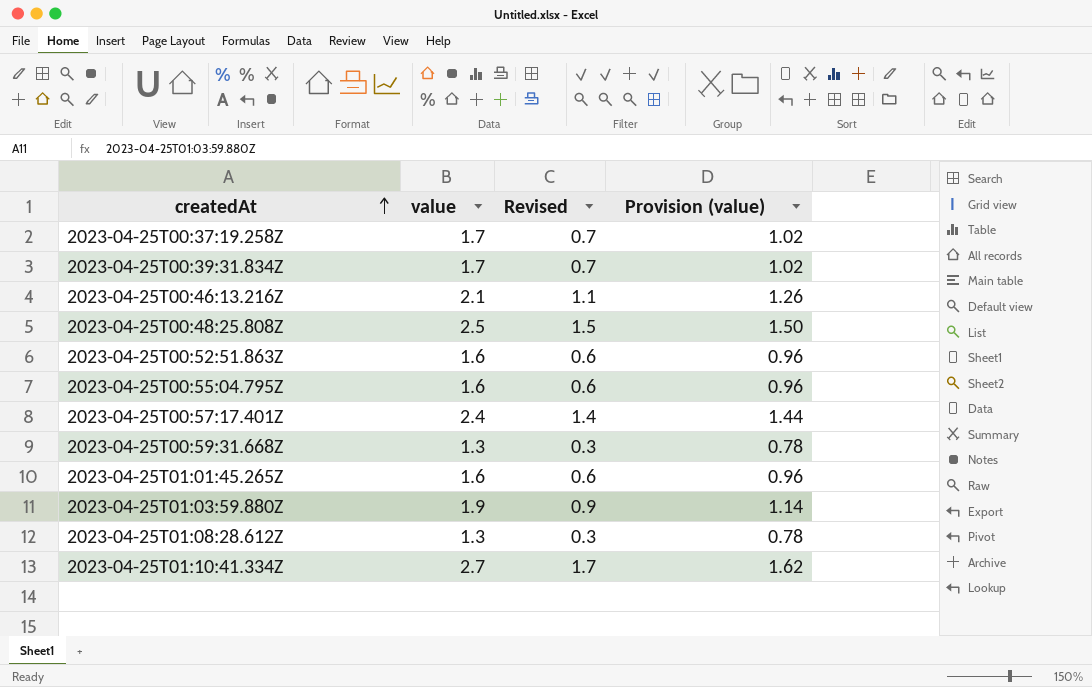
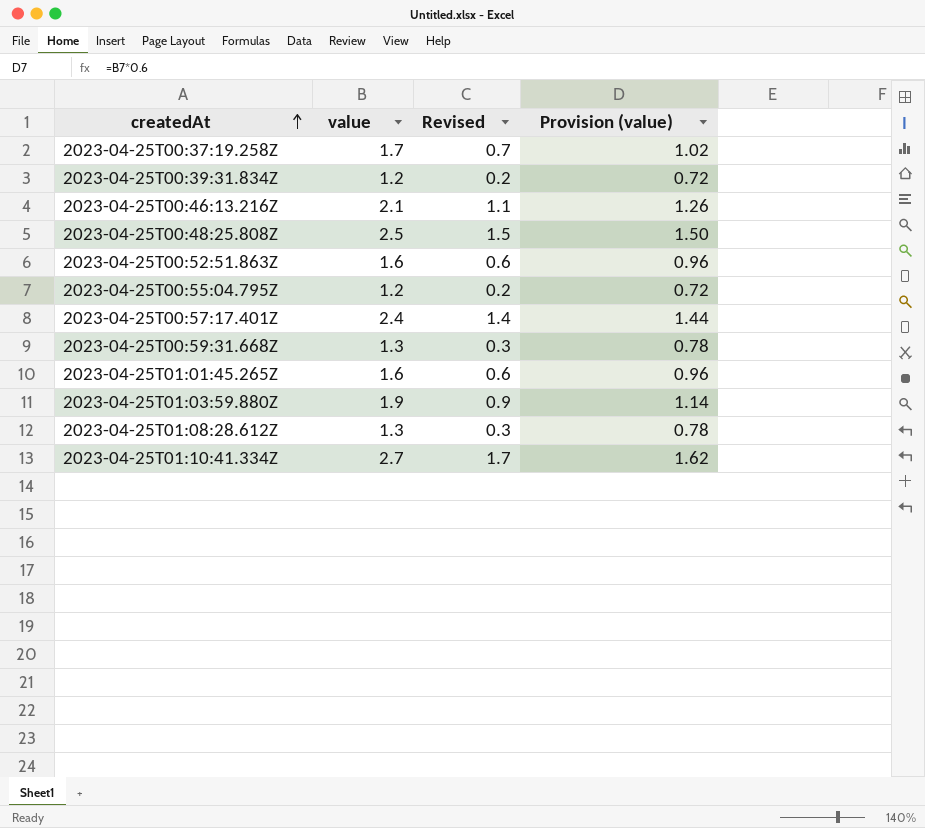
2023-04-25T00:39:31.834Z | value: 1.7 -> 1.2
2023-04-25T00:39:31.834Z | Revised: 0.7 -> 0.2
2023-04-25T00:39:31.834Z | Provision (value): 1.02 -> 0.72
2023-04-25T00:55:04.795Z | value: 1.6 -> 1.2
2023-04-25T00:55:04.795Z | Revised: 0.6 -> 0.2
2023-04-25T00:55:04.795Z | Provision (value): 0.96 -> 0.72

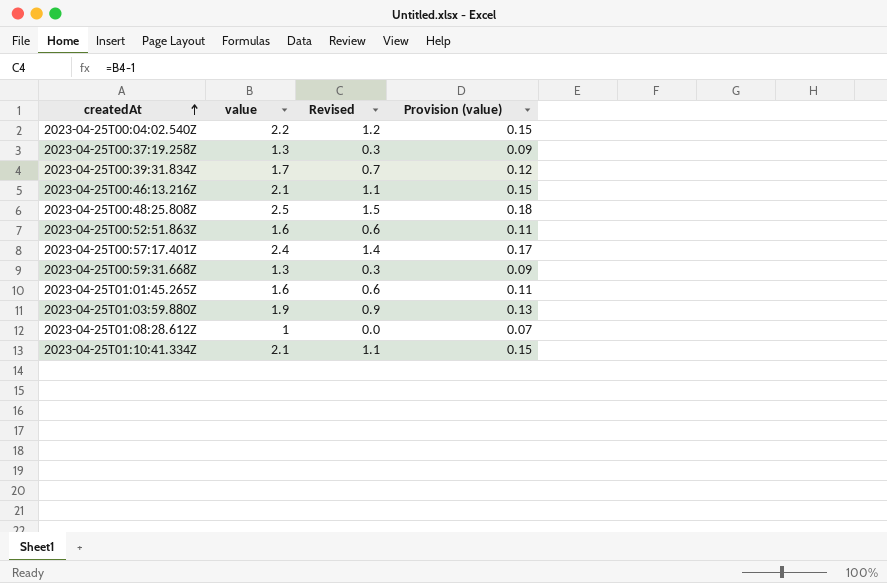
column Provision (value) | formula: [value] * 0.6 -> [value] * 0.07
row 2023-04-25T00:55:04.795Z: 1.2 | 0.2 | 0.72 -> none
row 2023-04-25T00:04:02.540Z: none -> 2.2 | 1.2 | 0.15
2023-04-25T00:37:19.258Z | value: 1.7 -> 1.3
2023-04-25T00:37:19.258Z | Revised: 0.7 -> 0.3
2023-04-25T00:39:31.834Z | value: 1.2 -> 1.7
2023-04-25T00:39:31.834Z | Revised: 0.2 -> 0.7
2023-04-25T01:08:28.612Z | value: 1.3 -> 1
2023-04-25T01:08:28.612Z | Revised: 0.3 -> 0.0
2023-04-25T01:10:41.334Z | value: 2.7 -> 2.1
2023-04-25T01:10:41.334Z | Revised: 1.7 -> 1.1

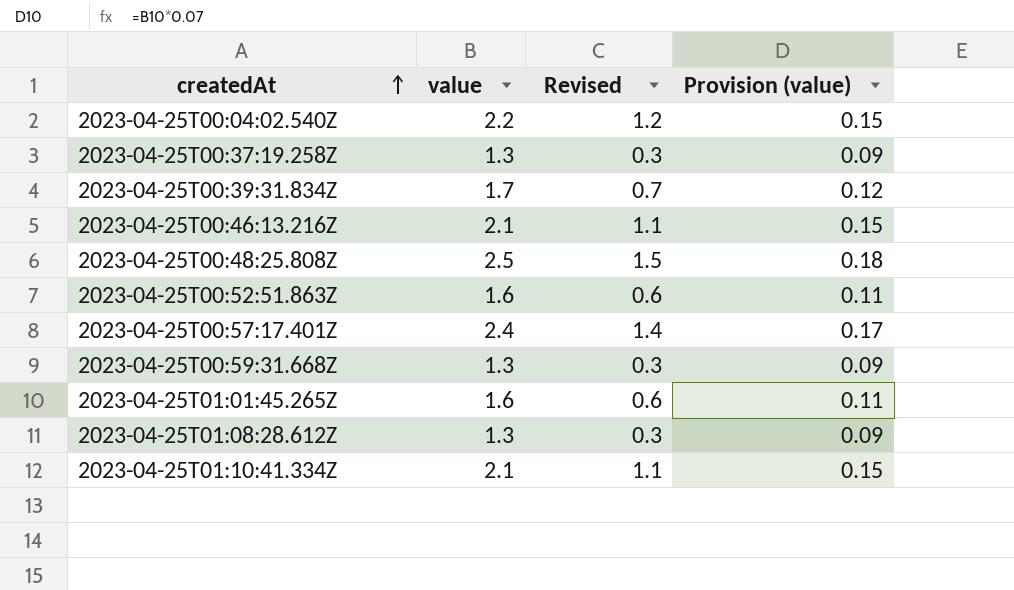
row 2023-04-25T01:03:59.880Z: 1.9 | 0.9 | 0.13 -> none
2023-04-25T01:08:28.612Z | value: 1 -> 1.3
2023-04-25T01:08:28.612Z | Revised: 0.0 -> 0.3
2023-04-25T01:08:28.612Z | Provision (value): 0.07 -> 0.09

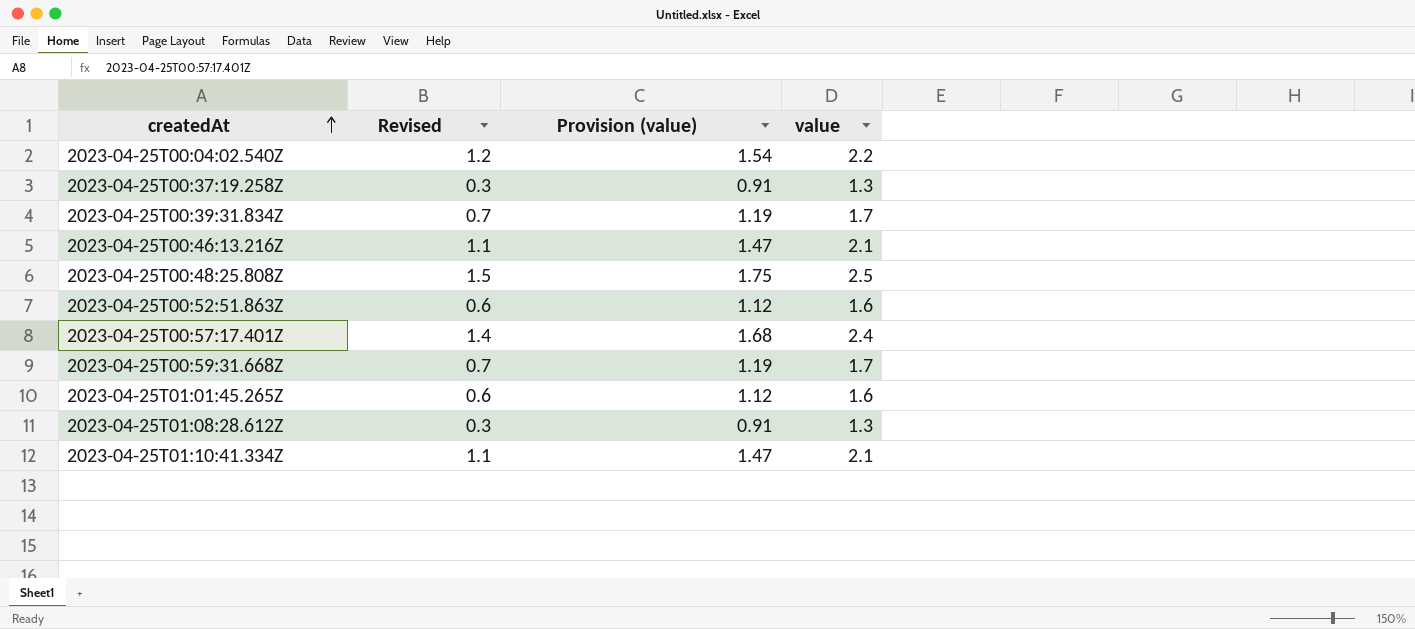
column Provision (value) | formula: [value] * 0.07 -> [value] * 0.7
column value | position: 2 -> 4
2023-04-25T00:59:31.668Z | Revised: 0.3 -> 0.7
2023-04-25T00:59:31.668Z | value: 1.3 -> 1.7

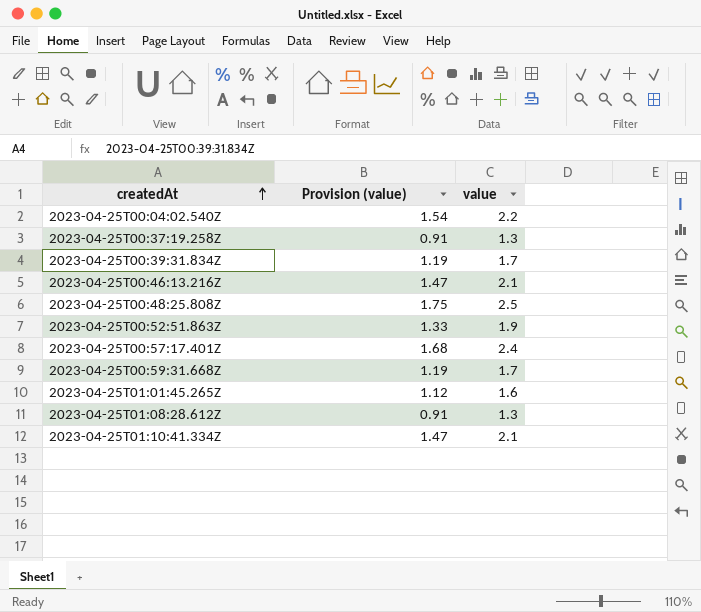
column Revised | formula: [value] - 1 -> none
2023-04-25T00:52:51.863Z | Provision (value): 1.12 -> 1.33
2023-04-25T00:52:51.863Z | value: 1.6 -> 1.9

